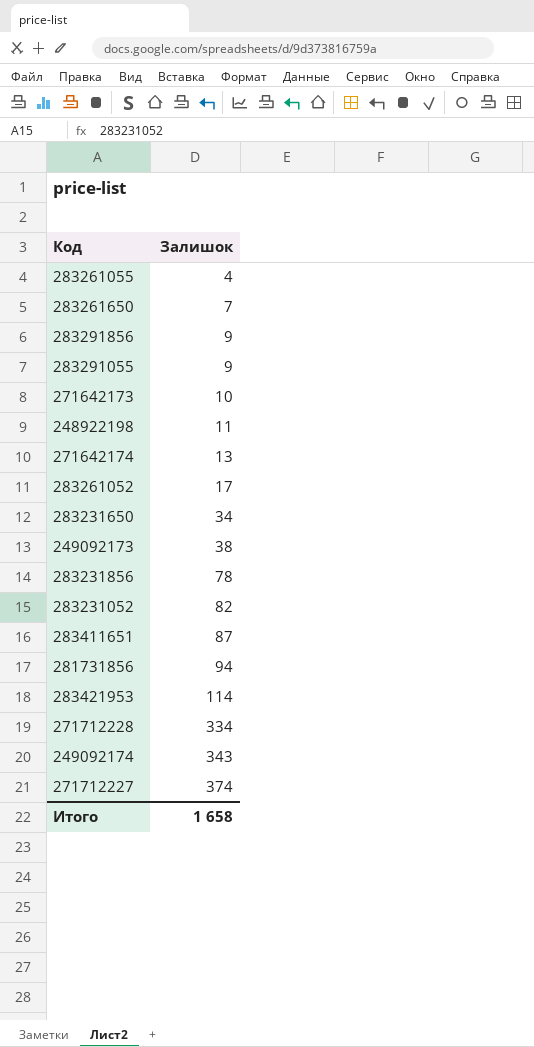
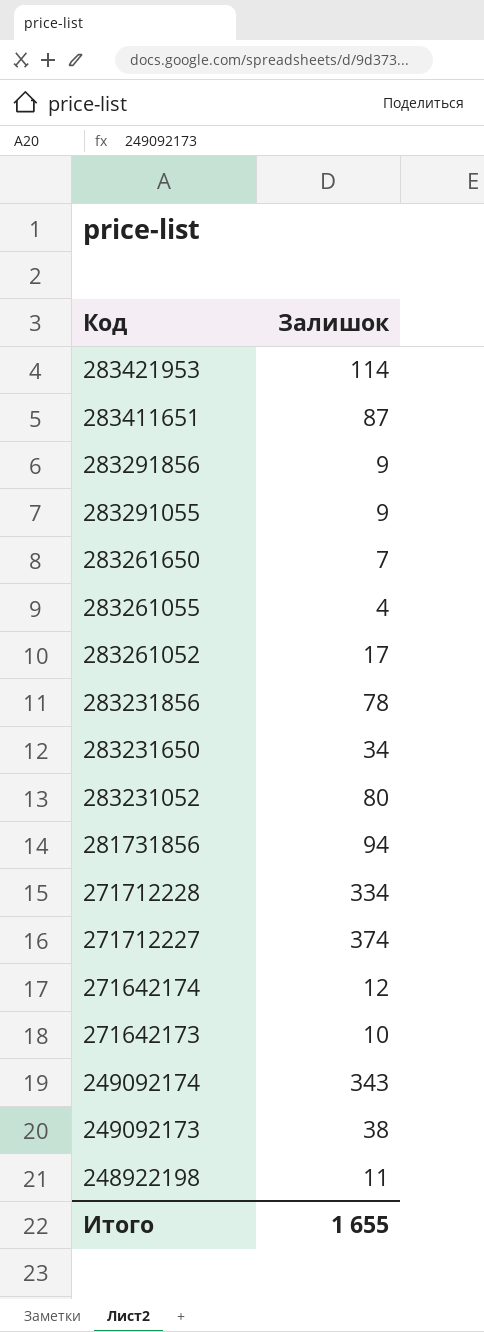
row order: Залишок ascending -> Код descending
283231052 | Залишок: 82 -> 80
271642174 | Залишок: 13 -> 12
Итого | Залишок: 1 658 -> 1 655

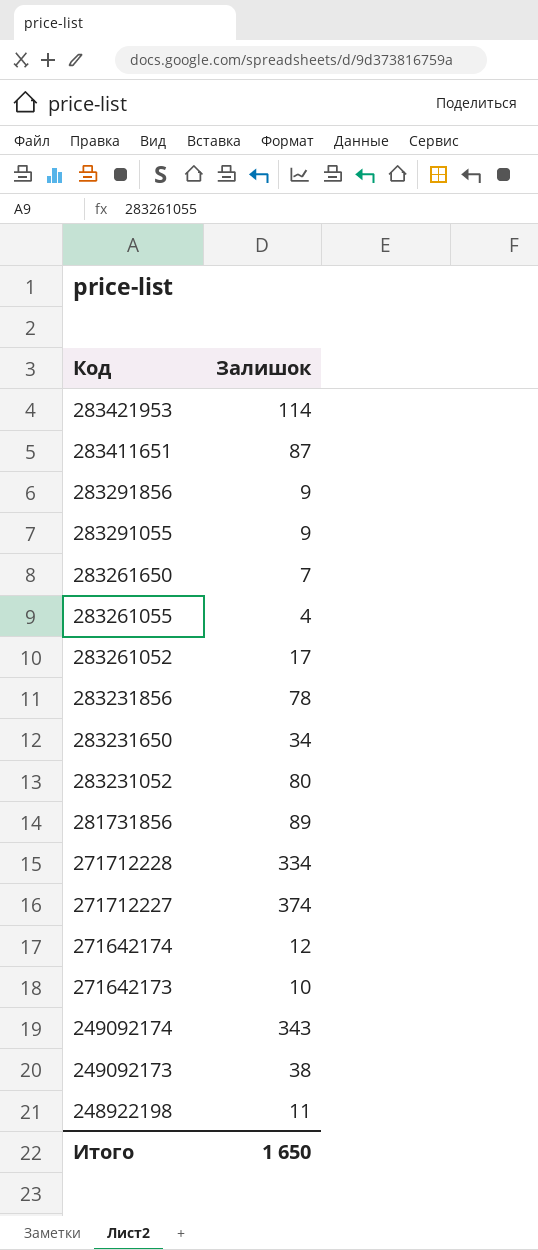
281731856 | Залишок: 94 -> 89
Итого | Залишок: 1 655 -> 1 650

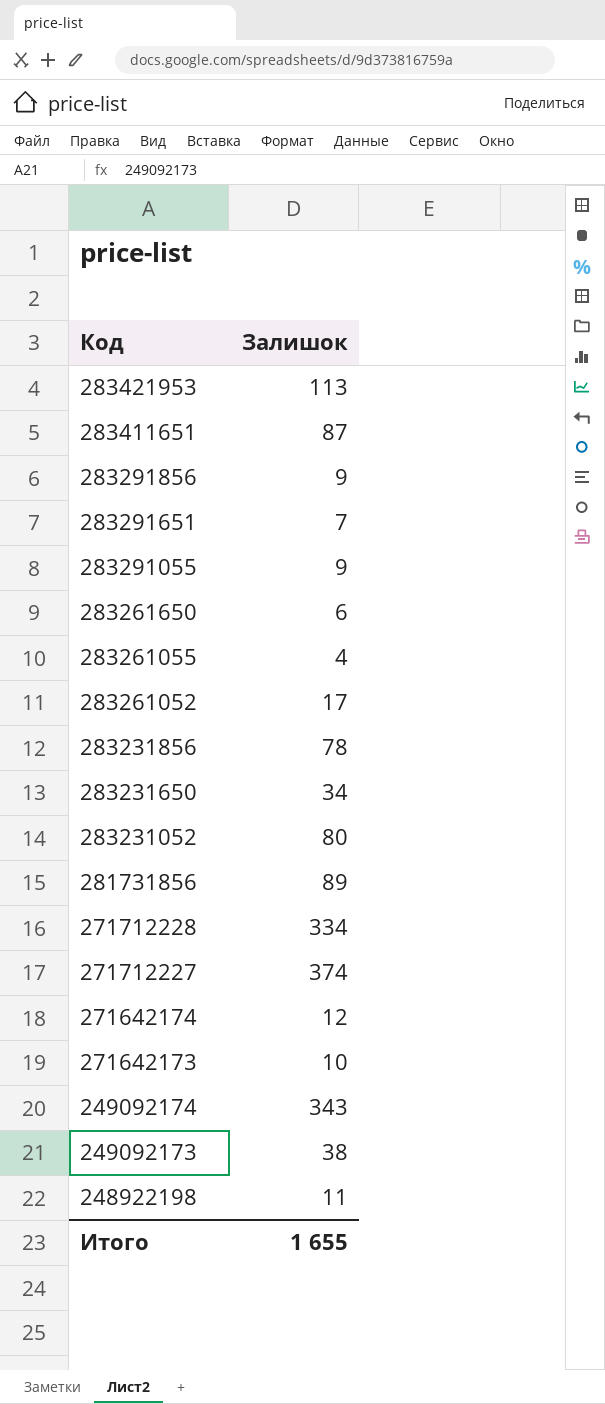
283421953 | Залишок: 114 -> 113
row 283291651: none -> 7
283261650 | Залишок: 7 -> 6
Итого | Залишок: 1 650 -> 1 655

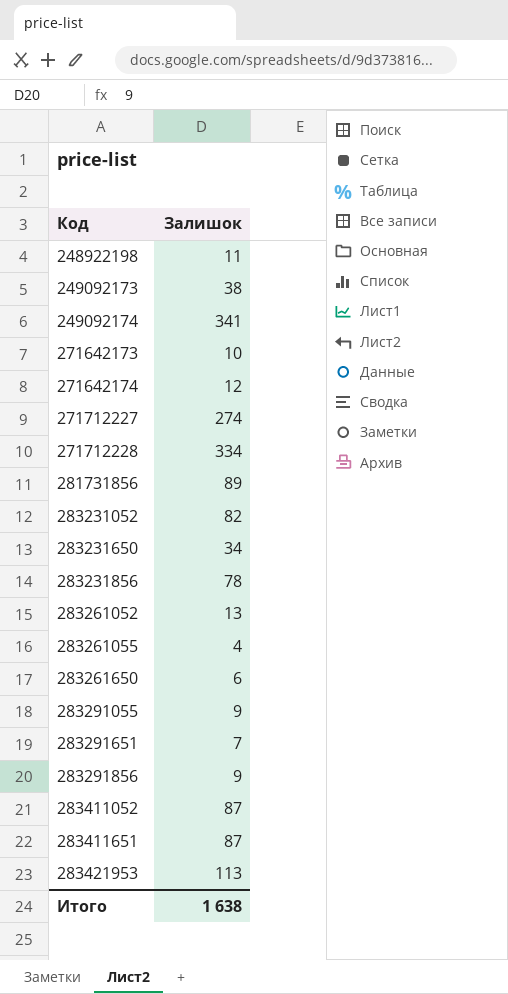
row order: Код descending -> Код ascending
249092174 | Залишок: 343 -> 341
271712227 | Залишок: 374 -> 274
283231052 | Залишок: 80 -> 82
283261052 | Залишок: 17 -> 13
row 283411052: none -> 87
Итого | Залишок: 1 655 -> 1 638

